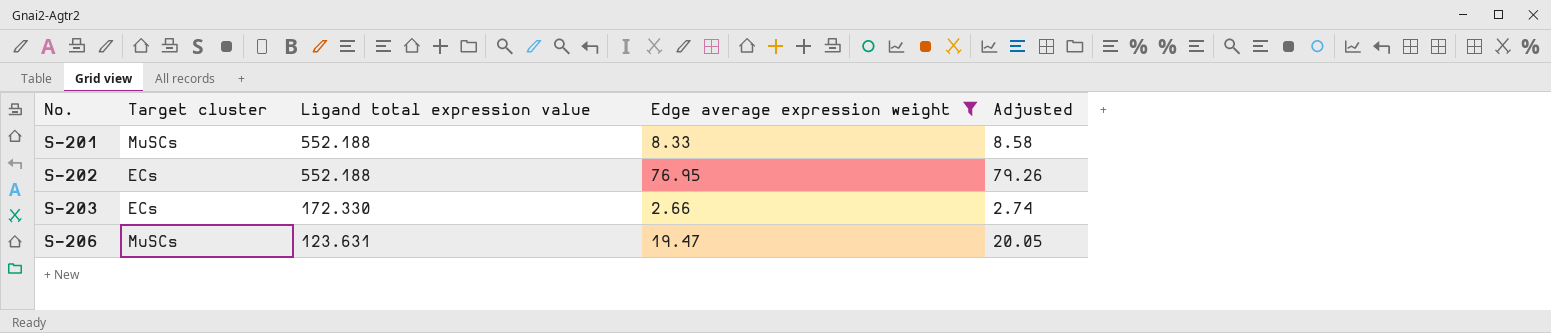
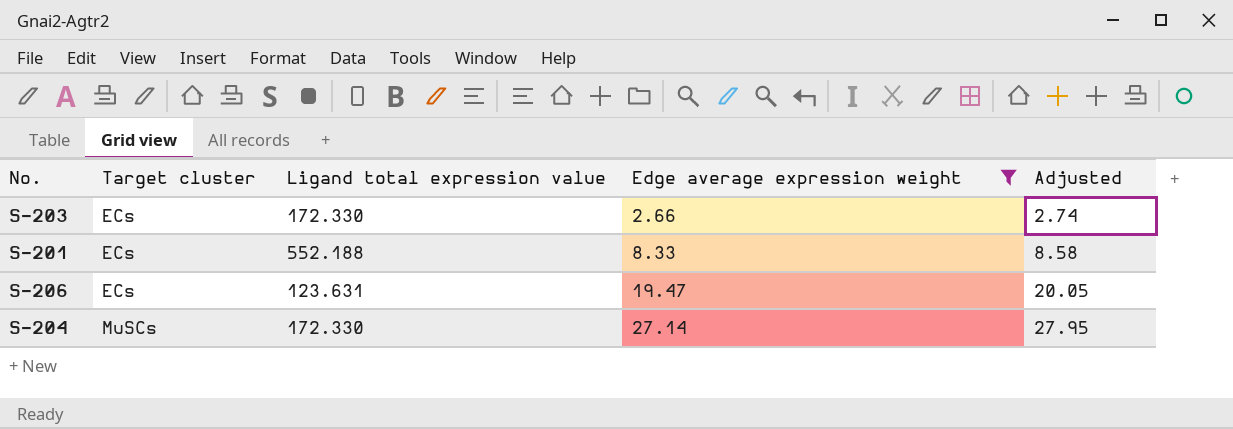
row order: No. ascending -> Target cluster ascending
row S-202: ECs | 552.188 | 76.95 | 79.26 -> none
S-201 | Target cluster: MuSCs -> ECs
S-206 | Target cluster: MuSCs -> ECs
row S-204: none -> MuSCs | 172.330 | 27.14 | 27.95

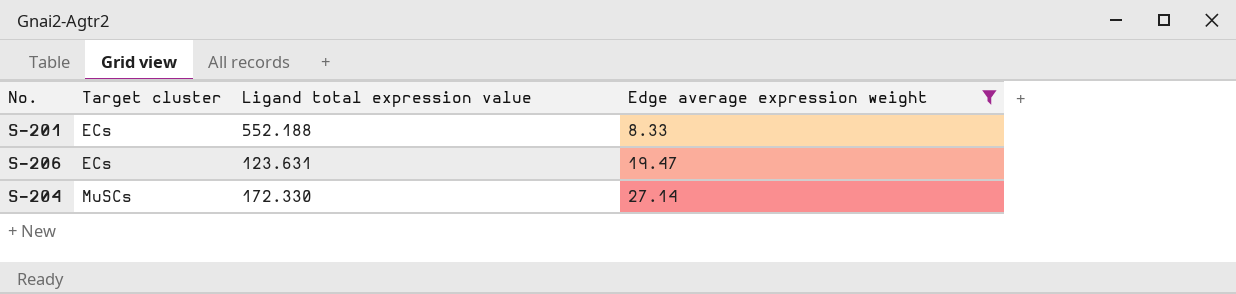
column Adjusted | formula: [Edge average expression weight] * 1.03 -> none
row S-203: ECs | 172.330 | 2.66 | 2.74 -> none

